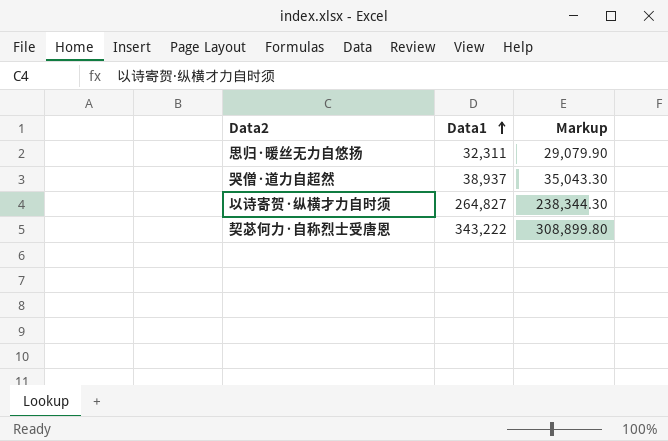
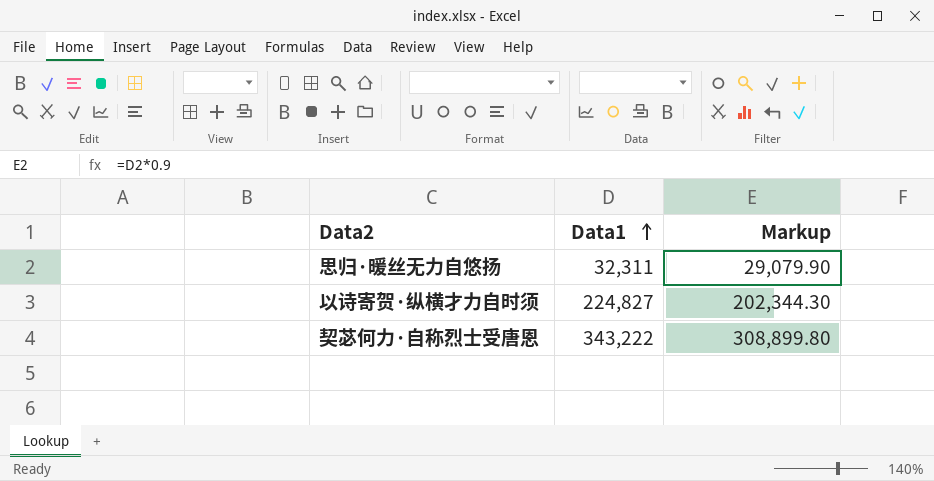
row 哭僧·道力自超然: 38,937 | 35,043.30 -> none
以诗寄贺·纵横才力自时须 | Data1: 264,827 -> 224,827
以诗寄贺·纵横才力自时须 | Markup: 238,344.30 -> 202,344.30

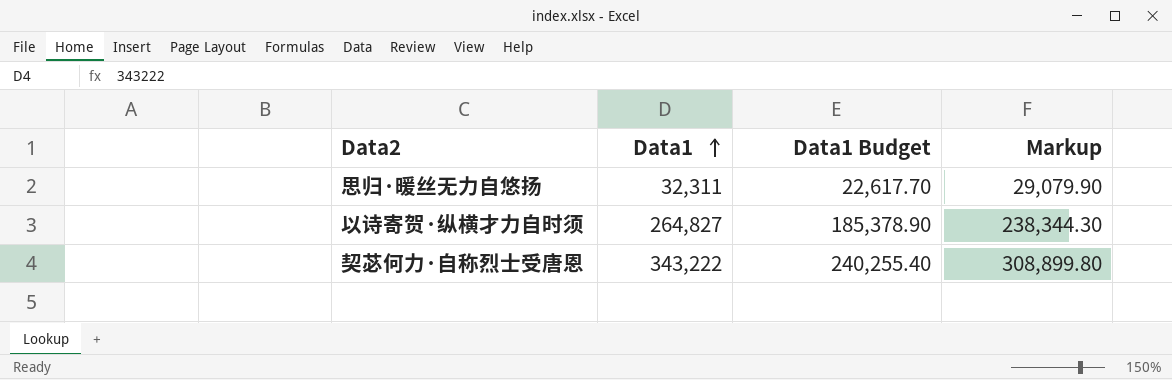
column Data1 Budget | formula: none -> [Data1] * 0.7
以诗寄贺·纵横才力自时须 | Data1: 224,827 -> 264,827
以诗寄贺·纵横才力自时须 | Markup: 202,344.30 -> 238,344.30

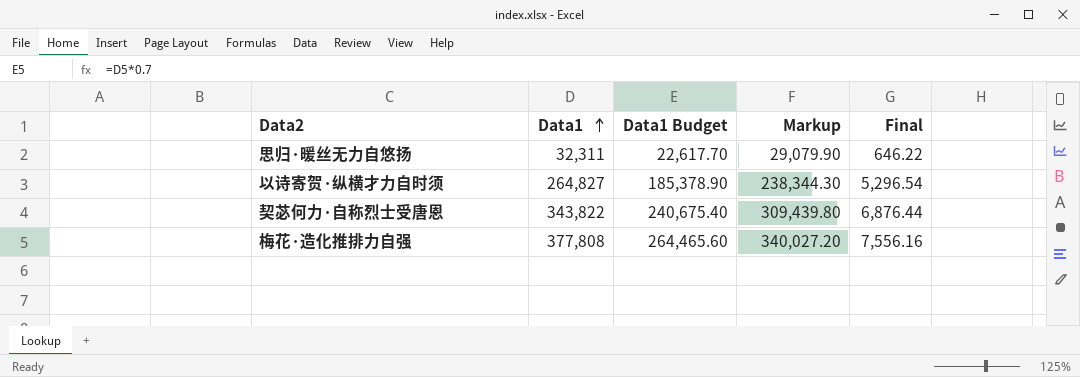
column Final | formula: none -> [Data1] * 0.02
契苾何力·自称烈士受唐恩 | Data1: 343,222 -> 343,822
契苾何力·自称烈士受唐恩 | Data1 Budget: 240,255.40 -> 240,675.40
契苾何力·自称烈士受唐恩 | Markup: 308,899.80 -> 309,439.80
row 梅花·造化推排力自强: none -> 377,808 | 264,465.60 | 340,027.20 | 7,556.16

